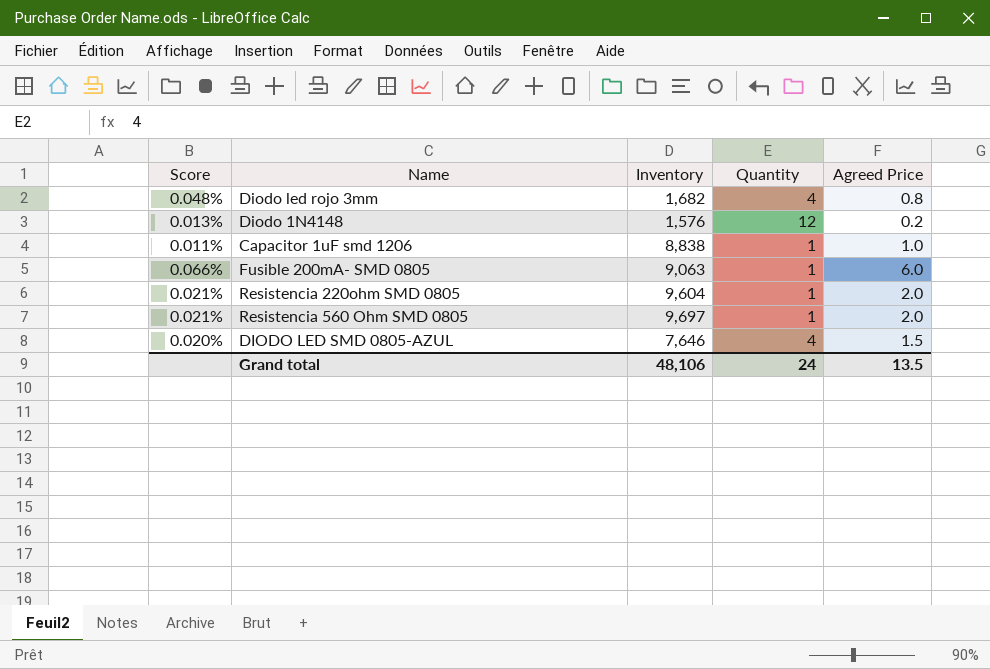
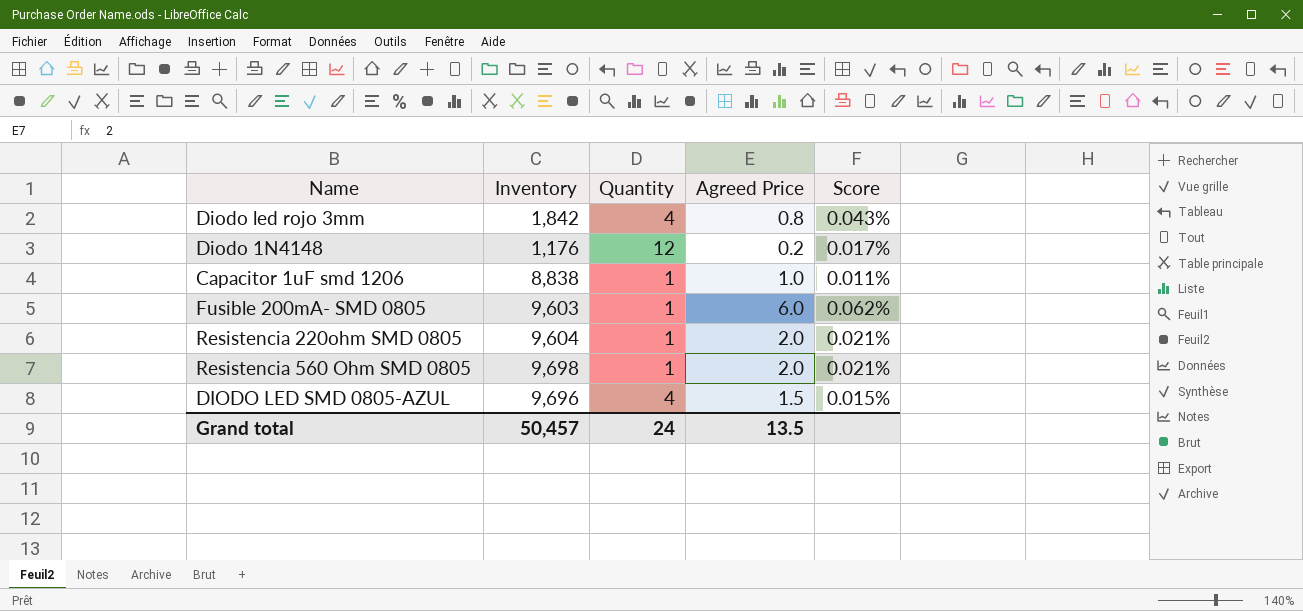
column Score | position: 1 -> 5
Diodo led rojo 3mm | Inventory: 1,682 -> 1,842
Diodo led rojo 3mm | Score: 0.048% -> 0.043%
Diodo 1N4148 | Inventory: 1,576 -> 1,176
Diodo 1N4148 | Score: 0.013% -> 0.017%
Fusible 200mA- SMD 0805 | Inventory: 9,063 -> 9,603
Fusible 200mA- SMD 0805 | Score: 0.066% -> 0.062%
Resistencia 560 Ohm SMD 0805 | Inventory: 9,697 -> 9,698
DIODO LED SMD 0805-AZUL | Inventory: 7,646 -> 9,696
DIODO LED SMD 0805-AZUL | Score: 0.020% -> 0.015%
Grand total | Inventory: 48,106 -> 50,457

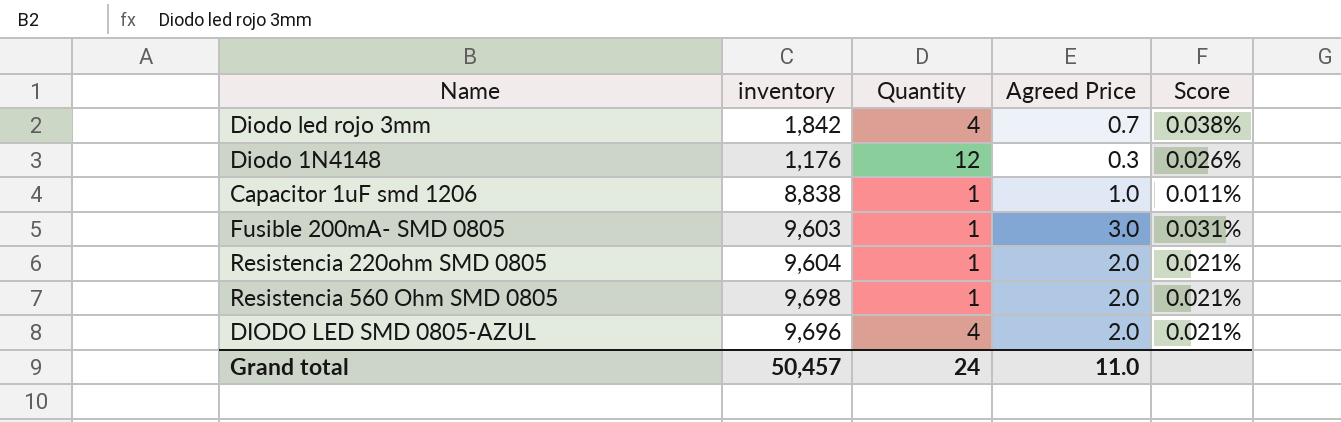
column name: Inventory -> inventory
Diodo led rojo 3mm | Agreed Price: 0.8 -> 0.7
Diodo led rojo 3mm | Score: 0.043% -> 0.038%
Diodo 1N4148 | Agreed Price: 0.2 -> 0.3
Diodo 1N4148 | Score: 0.017% -> 0.026%
Fusible 200mA- SMD 0805 | Agreed Price: 6.0 -> 3.0
Fusible 200mA- SMD 0805 | Score: 0.062% -> 0.031%
DIODO LED SMD 0805-AZUL | Agreed Price: 1.5 -> 2.0
DIODO LED SMD 0805-AZUL | Score: 0.015% -> 0.021%
Grand total | Agreed Price: 13.5 -> 11.0

